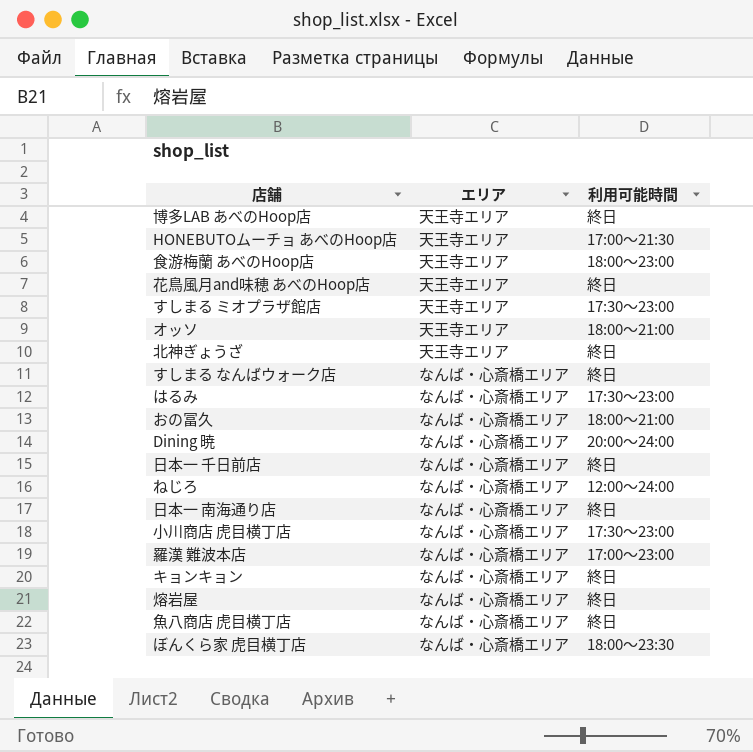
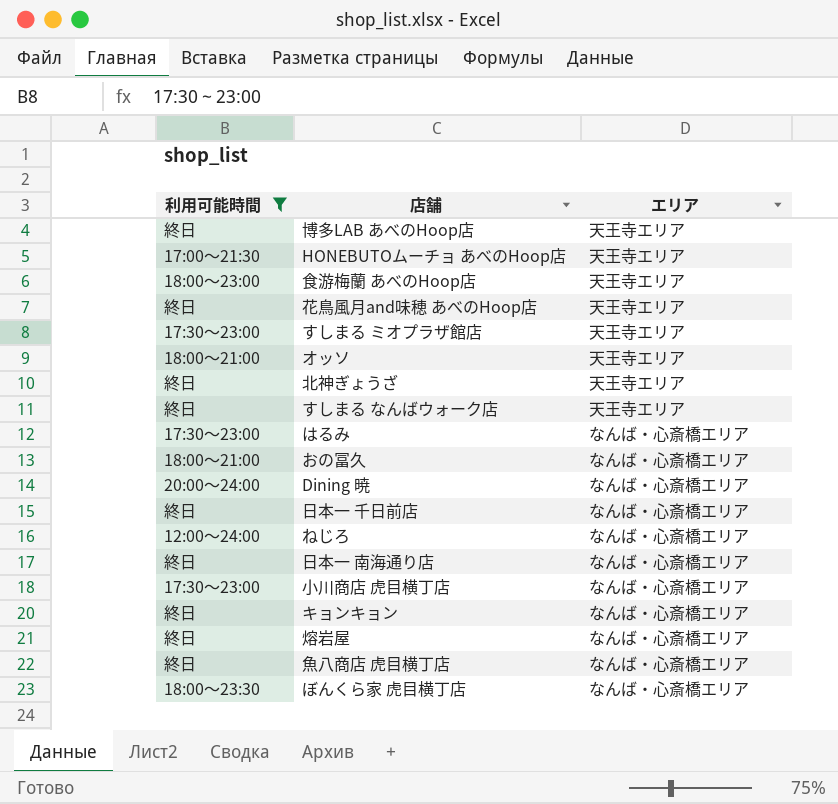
filter: none -> 利用可能時間 != 17:00～23:00
column 利用可能時間 | position: 3 -> 1
すしまる なんばウォーク店 | エリア: なんば・心斎橋エリア -> 天王寺エリア

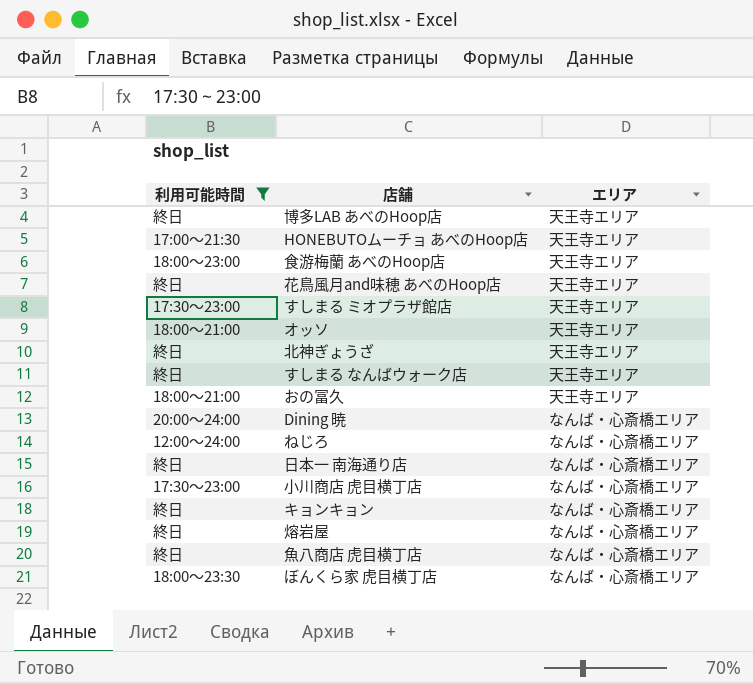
row はるみ: 17:30～23:00 | なんば・心斎橋エリア -> none
row 日本一 千日前店: 終日 | なんば・心斎橋エリア -> none
おの冨久 | エリア: なんば・心斎橋エリア -> 天王寺エリア

